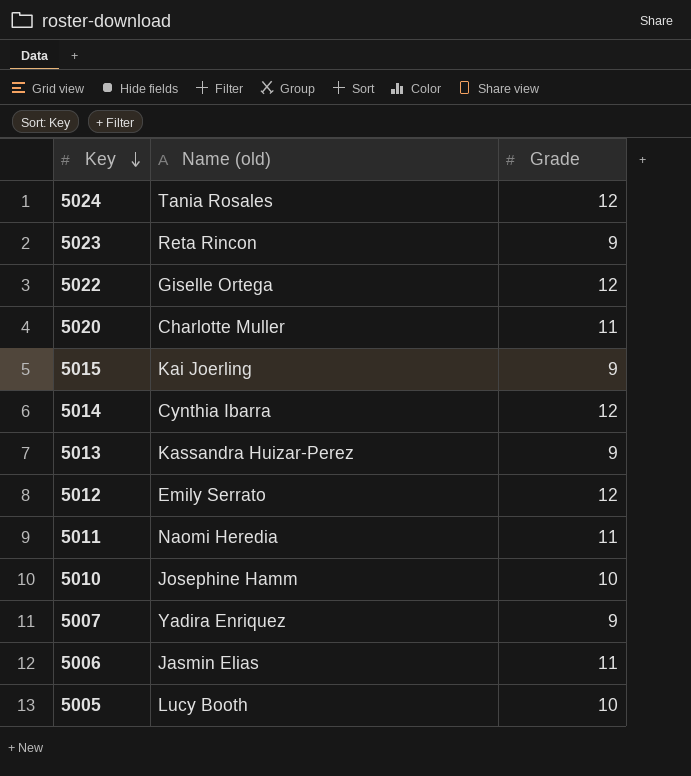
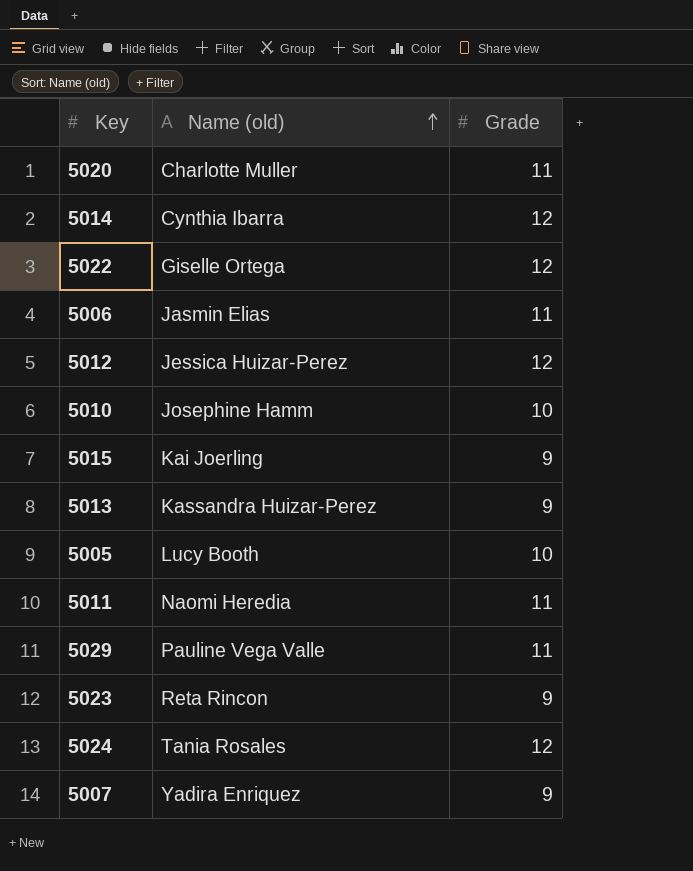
row order: Key descending -> Name (old) ascending
5012 | Name (old): Emily Serrato -> Jessica Huizar-Perez
row 5029: none -> Pauline Vega Valle | 11

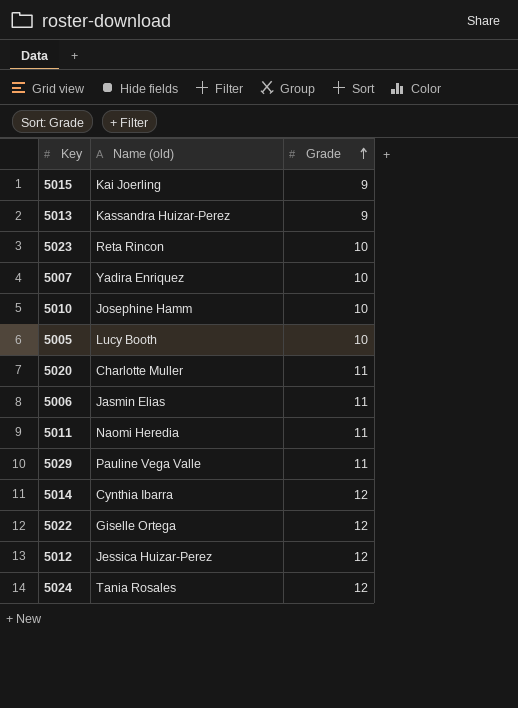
row order: Name (old) ascending -> Grade ascending
5023 | Grade: 9 -> 10
5007 | Grade: 9 -> 10

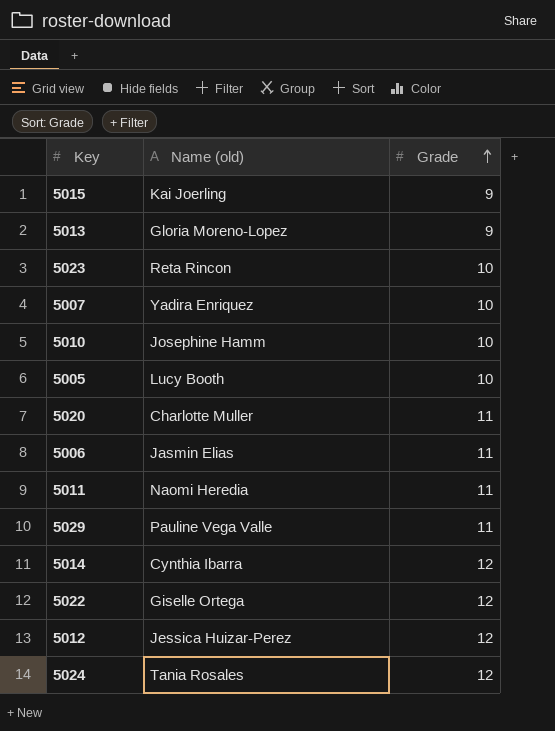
5013 | Name (old): Kassandra Huizar-Perez -> Gloria Moreno-Lopez

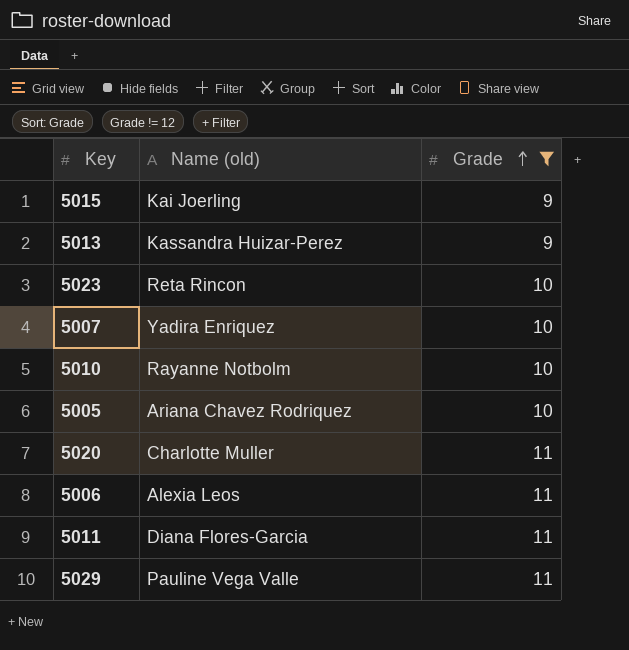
filter: none -> Grade != 12
5013 | Name (old): Gloria Moreno-Lopez -> Kassandra Huizar-Perez
5010 | Name (old): Josephine Hamm -> Rayanne Notbolm
5005 | Name (old): Lucy Booth -> Ariana Chavez Rodriquez
5006 | Name (old): Jasmin Elias -> Alexia Leos
5011 | Name (old): Naomi Heredia -> Diana Flores-Garcia

